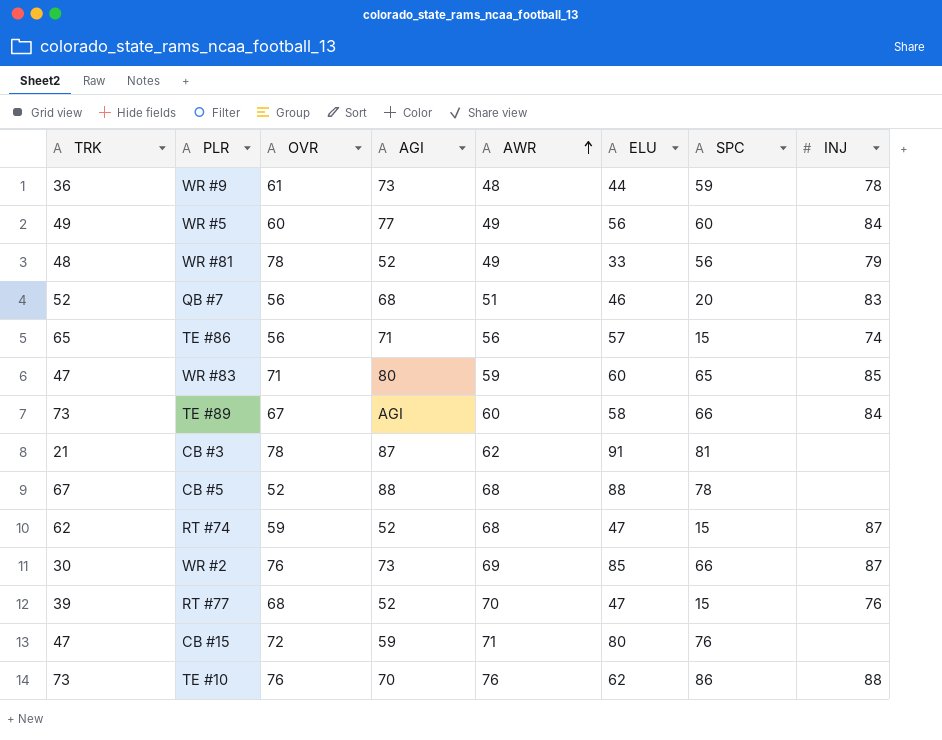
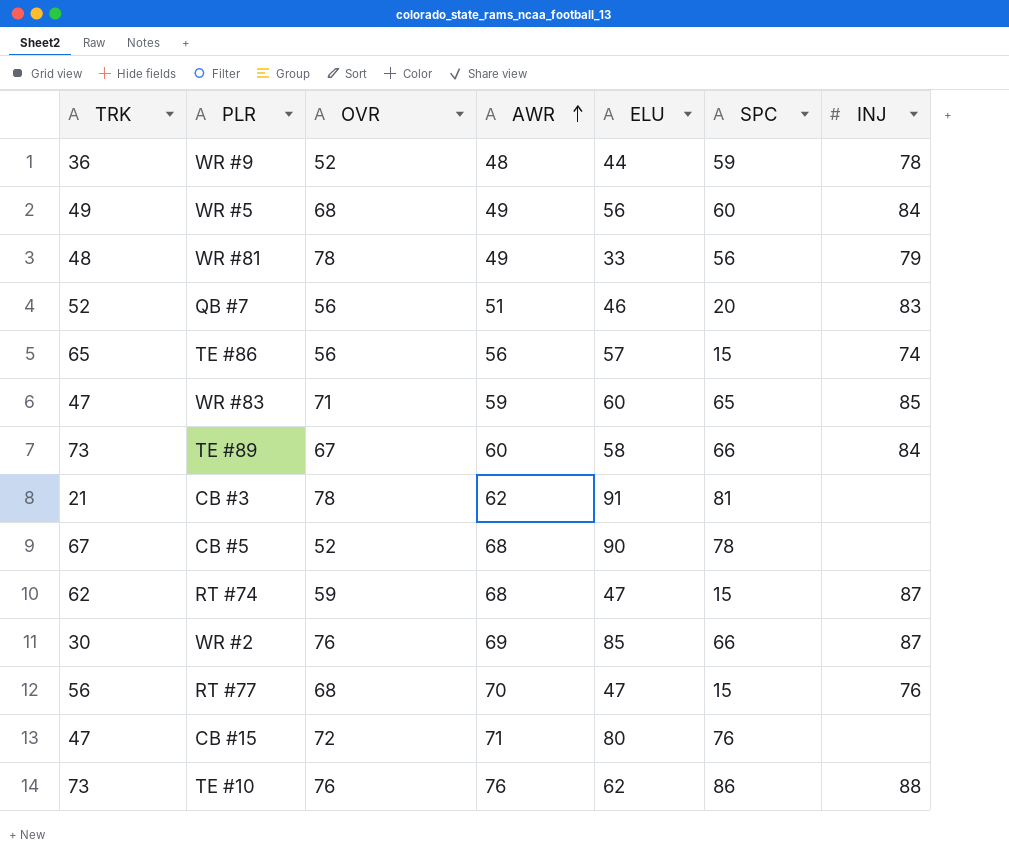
column AGI | position: 4 -> none
WR #9 | OVR: 61 -> 52
WR #5 | OVR: 60 -> 68
CB #5 | ELU: 88 -> 90
RT #77 | TRK: 39 -> 56

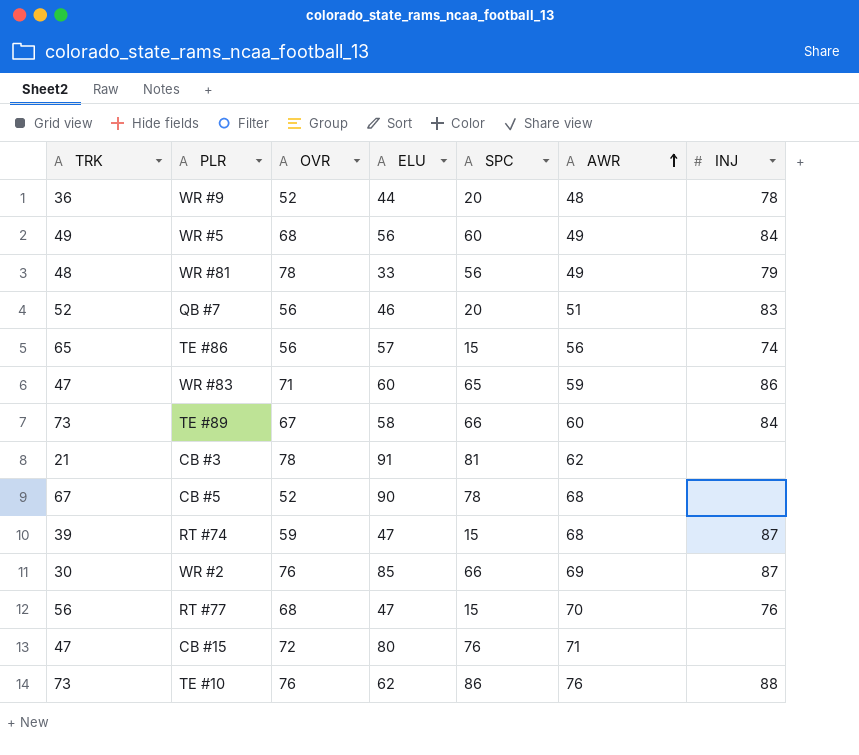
column AWR | position: 4 -> 6
WR #9 | SPC: 59 -> 20
WR #83 | INJ: 85 -> 86
RT #74 | TRK: 62 -> 39

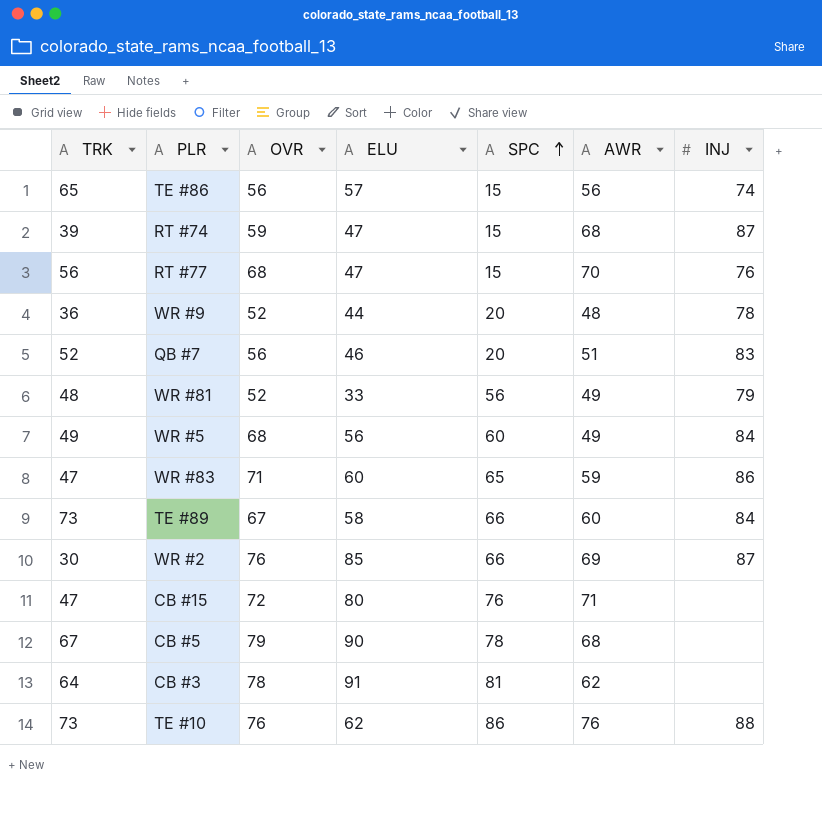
row order: AWR ascending -> SPC ascending
WR #81 | OVR: 78 -> 52
CB #5 | OVR: 52 -> 79
CB #3 | TRK: 21 -> 64

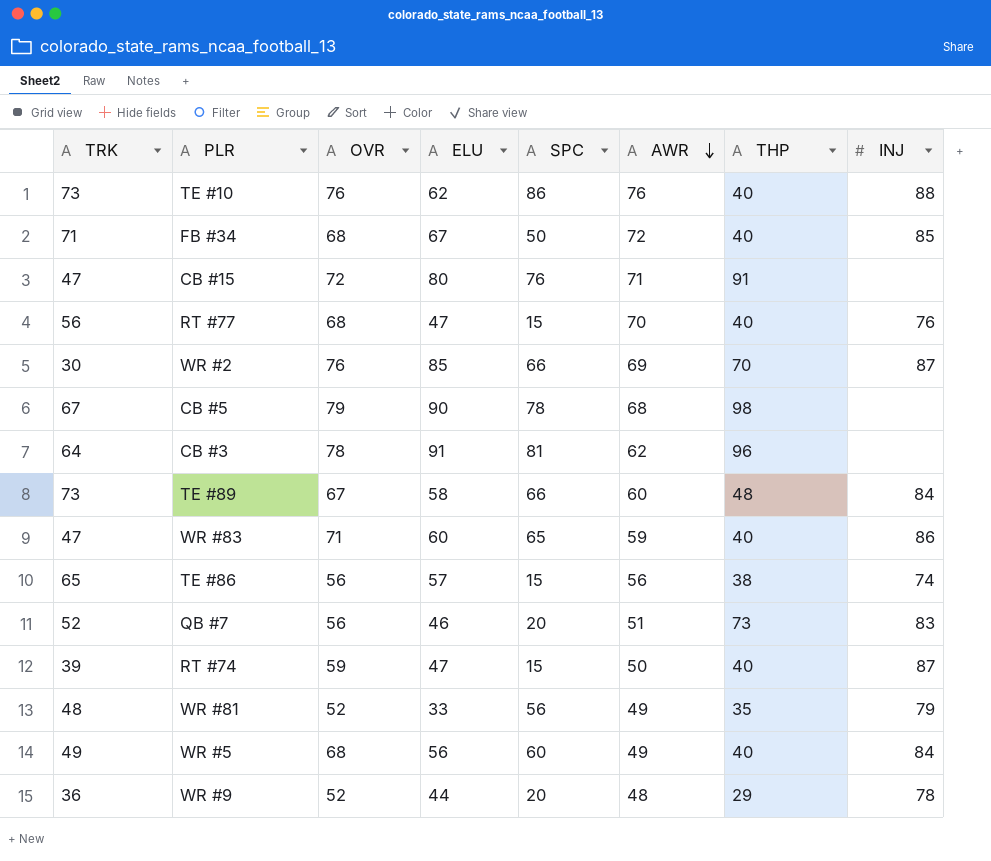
row order: SPC ascending -> AWR descending
column THP | position: none -> 7
row FB #34: none -> 71 | 68 | 67 | 50 | 72 | 40 | 85
RT #74 | AWR: 68 -> 50

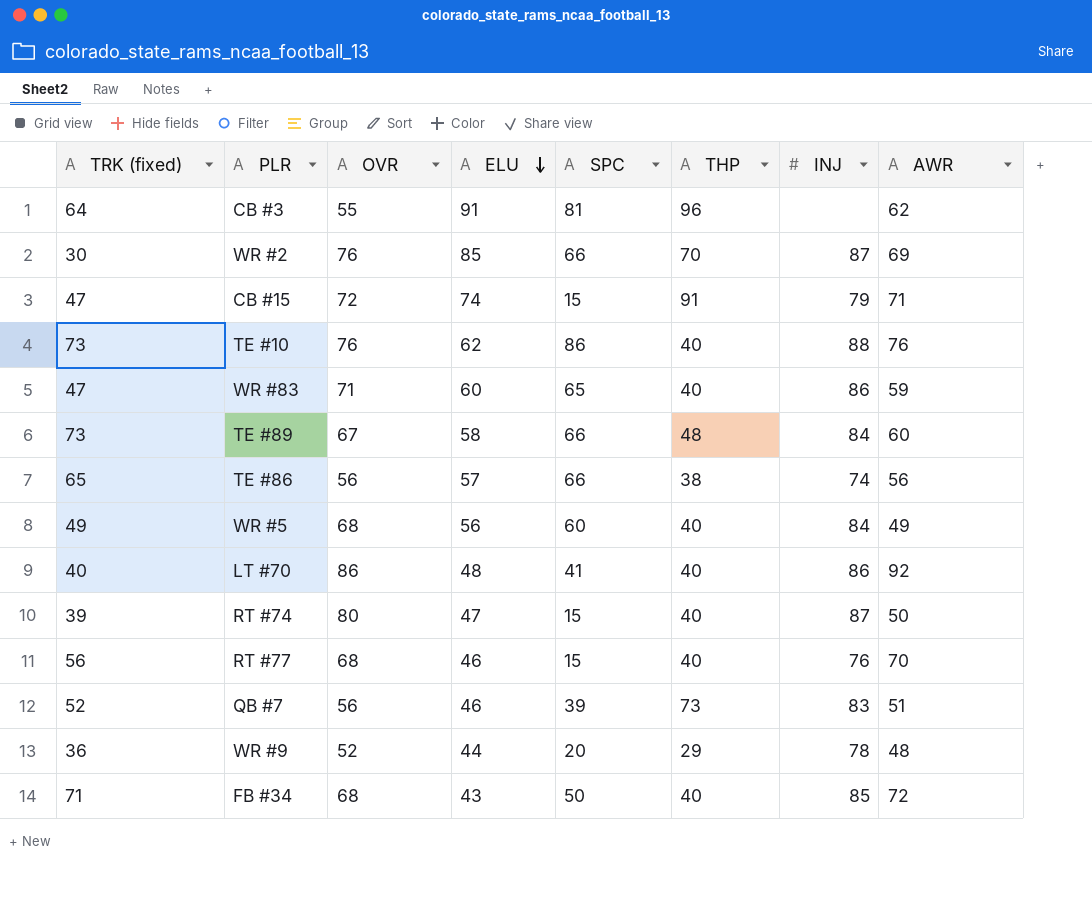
row order: AWR descending -> ELU descending
column name: TRK -> TRK (fixed)
column AWR | position: 6 -> 8
row CB #5: 67 | 79 | 90 | 78 | 68 | 98 | none -> none
row WR #81: 48 | 52 | 33 | 56 | 49 | 35 | 79 -> none
CB #3 | OVR: 78 -> 55
CB #15 | ELU: 80 -> 74
CB #15 | SPC: 76 -> 15
CB #15 | INJ: none -> 79
TE #86 | SPC: 15 -> 66
row LT #70: none -> 40 | 86 | 48 | 41 | 40 | 86 | 92
RT #74 | OVR: 59 -> 80
RT #77 | ELU: 47 -> 46
QB #7 | SPC: 20 -> 39
FB #34 | ELU: 67 -> 43

